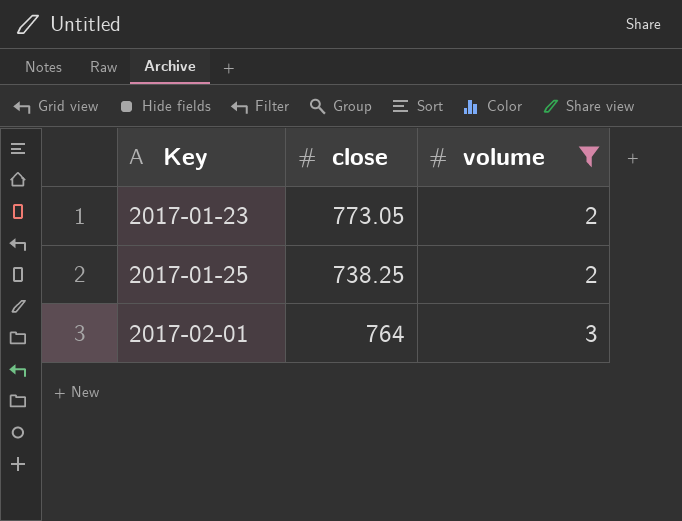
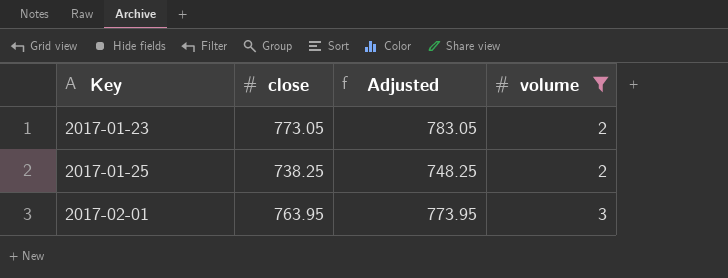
column Adjusted | formula: none -> [close] + 10
2017-02-01 | close: 764 -> 763.95

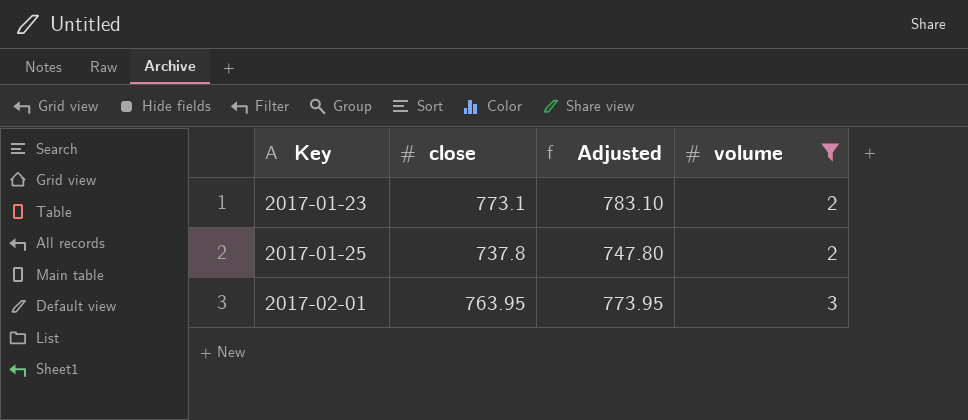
2017-01-23 | close: 773.05 -> 773.1
2017-01-23 | Adjusted: 783.05 -> 783.10
2017-01-25 | close: 738.25 -> 737.8
2017-01-25 | Adjusted: 748.25 -> 747.80

